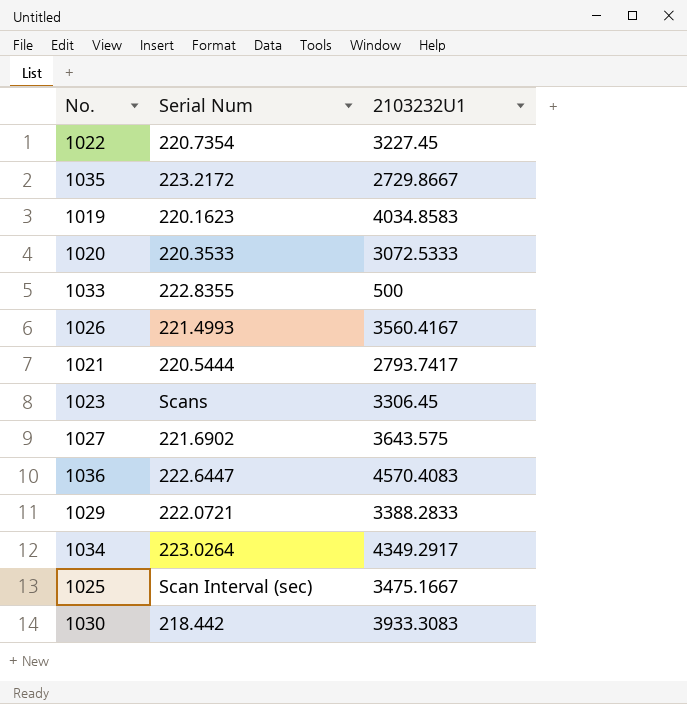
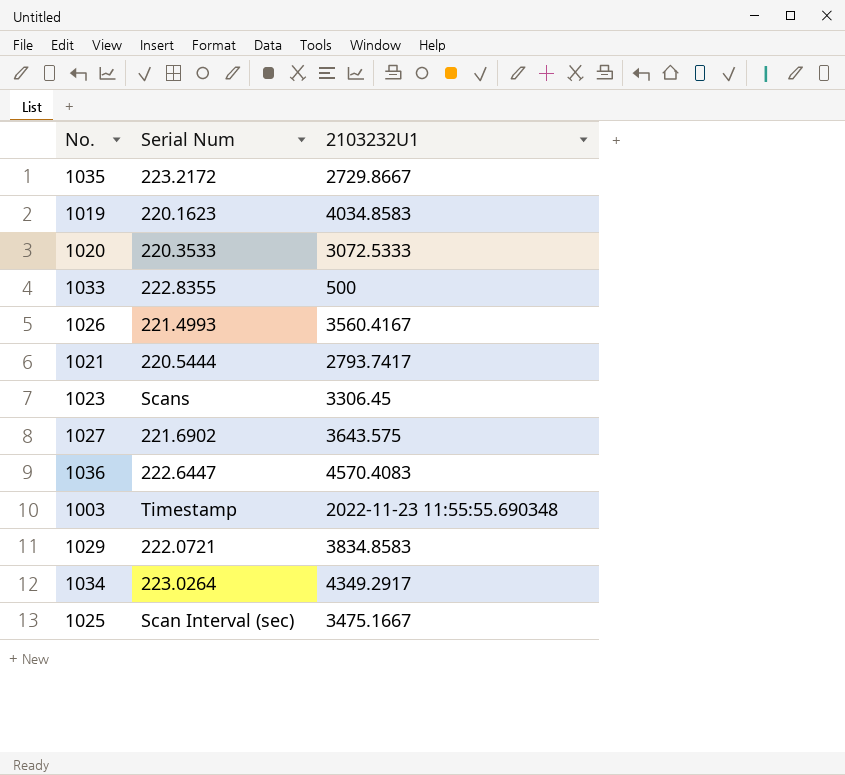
row 1022: 220.7354 | 3227.45 -> none
row 1030: 218.442 | 3933.3083 -> none
row 1003: none -> Timestamp | 2022-11-23 11:55:55.690348
1029 | 2103232U1: 3388.2833 -> 3834.8583

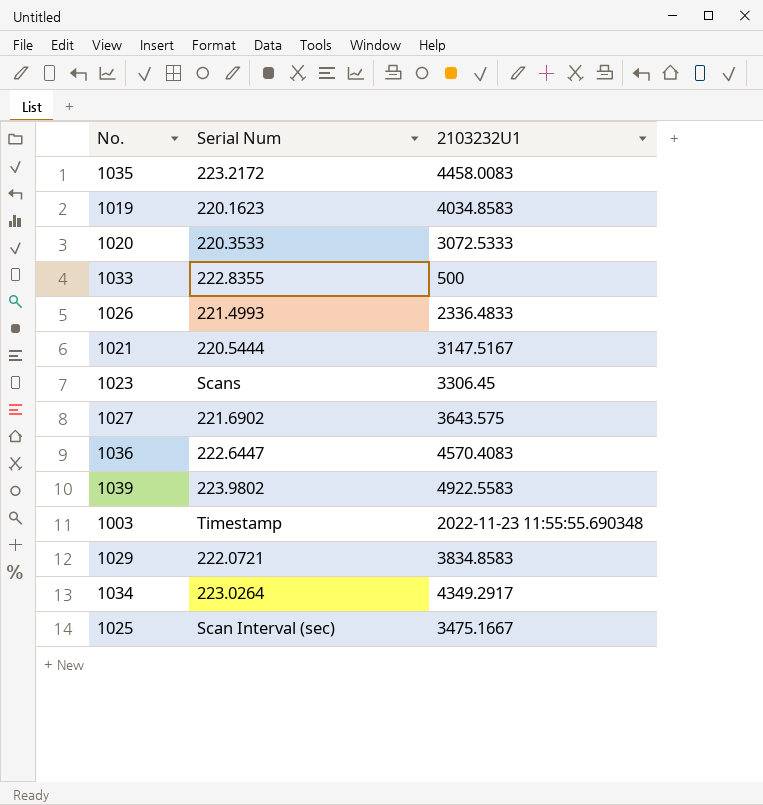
1035 | 2103232U1: 2729.8667 -> 4458.0083
1026 | 2103232U1: 3560.4167 -> 2336.4833
1021 | 2103232U1: 2793.7417 -> 3147.5167
row 1039: none -> 223.9802 | 4922.5583

